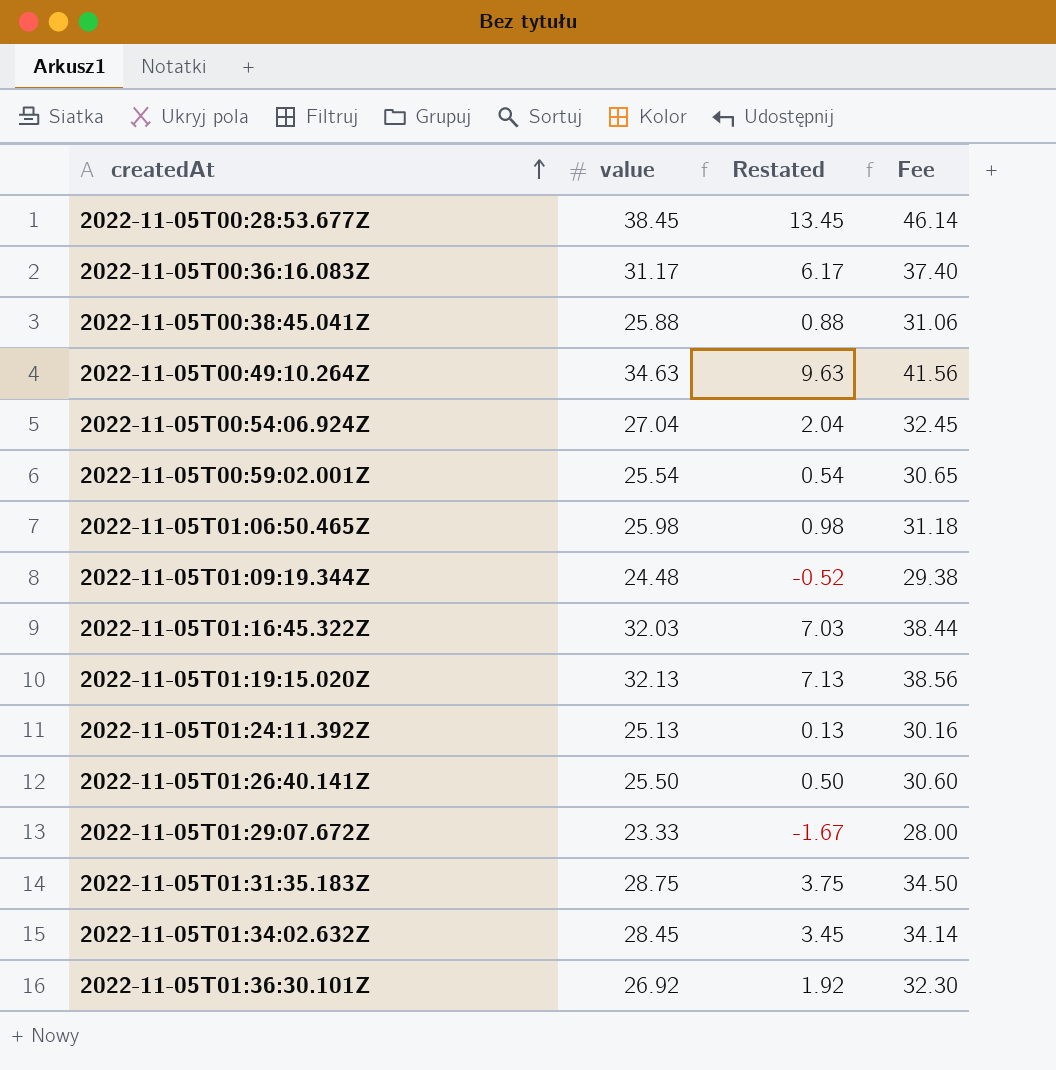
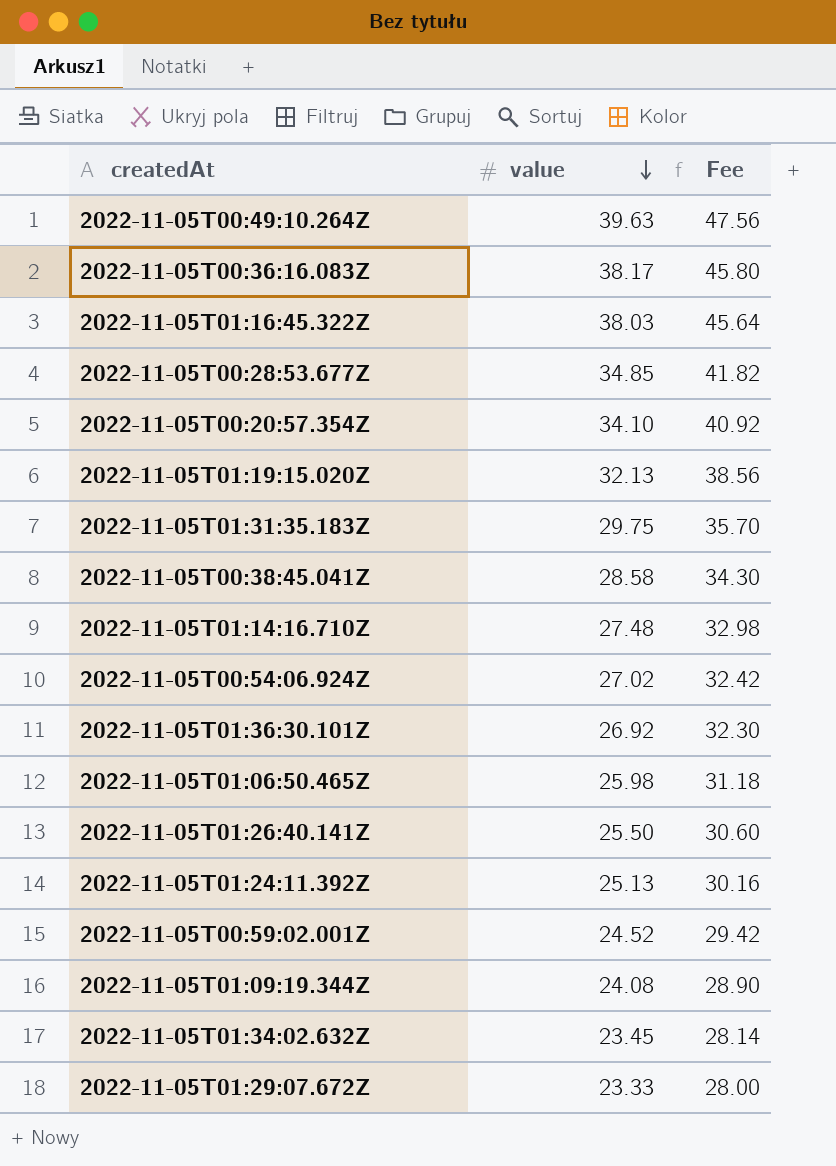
row order: createdAt ascending -> value descending
column Restated | formula: [value] - 25 -> none
2022-11-05T00:49:10.264Z | value: 34.63 -> 39.63
2022-11-05T00:49:10.264Z | Fee: 41.56 -> 47.56
2022-11-05T00:36:16.083Z | value: 31.17 -> 38.17
2022-11-05T00:36:16.083Z | Fee: 37.40 -> 45.80
2022-11-05T01:16:45.322Z | value: 32.03 -> 38.03
2022-11-05T01:16:45.322Z | Fee: 38.44 -> 45.64
2022-11-05T00:28:53.677Z | value: 38.45 -> 34.85
2022-11-05T00:28:53.677Z | Fee: 46.14 -> 41.82
row 2022-11-05T00:20:57.354Z: none -> 34.10 | 40.92
2022-11-05T01:31:35.183Z | value: 28.75 -> 29.75
2022-11-05T01:31:35.183Z | Fee: 34.50 -> 35.70
2022-11-05T00:38:45.041Z | value: 25.88 -> 28.58
2022-11-05T00:38:45.041Z | Fee: 31.06 -> 34.30
row 2022-11-05T01:14:16.710Z: none -> 27.48 | 32.98
2022-11-05T00:54:06.924Z | value: 27.04 -> 27.02
2022-11-05T00:54:06.924Z | Fee: 32.45 -> 32.42
2022-11-05T00:59:02.001Z | value: 25.54 -> 24.52
2022-11-05T00:59:02.001Z | Fee: 30.65 -> 29.42
2022-11-05T01:09:19.344Z | value: 24.48 -> 24.08
2022-11-05T01:09:19.344Z | Fee: 29.38 -> 28.90
2022-11-05T01:34:02.632Z | value: 28.45 -> 23.45
2022-11-05T01:34:02.632Z | Fee: 34.14 -> 28.14

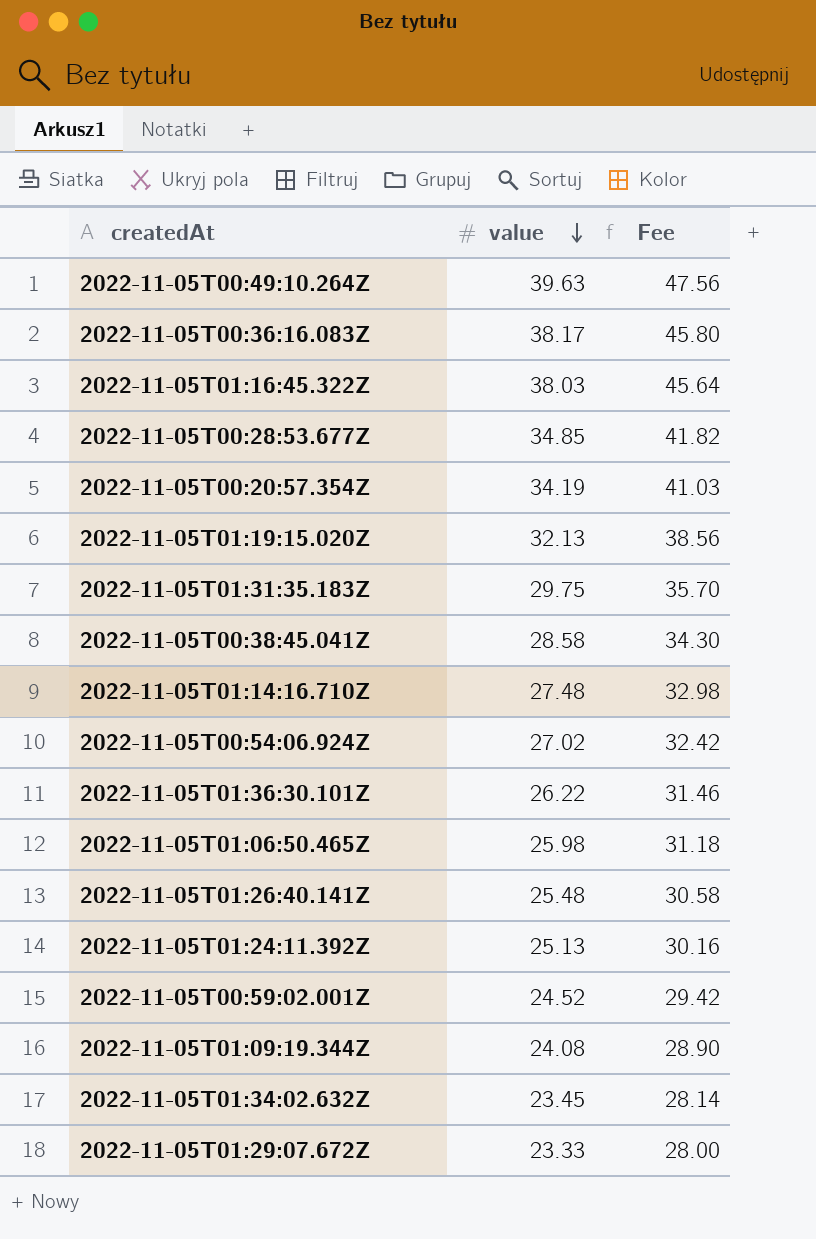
2022-11-05T00:20:57.354Z | value: 34.10 -> 34.19
2022-11-05T00:20:57.354Z | Fee: 40.92 -> 41.03
2022-11-05T01:36:30.101Z | value: 26.92 -> 26.22
2022-11-05T01:36:30.101Z | Fee: 32.30 -> 31.46
2022-11-05T01:26:40.141Z | value: 25.50 -> 25.48
2022-11-05T01:26:40.141Z | Fee: 30.60 -> 30.58

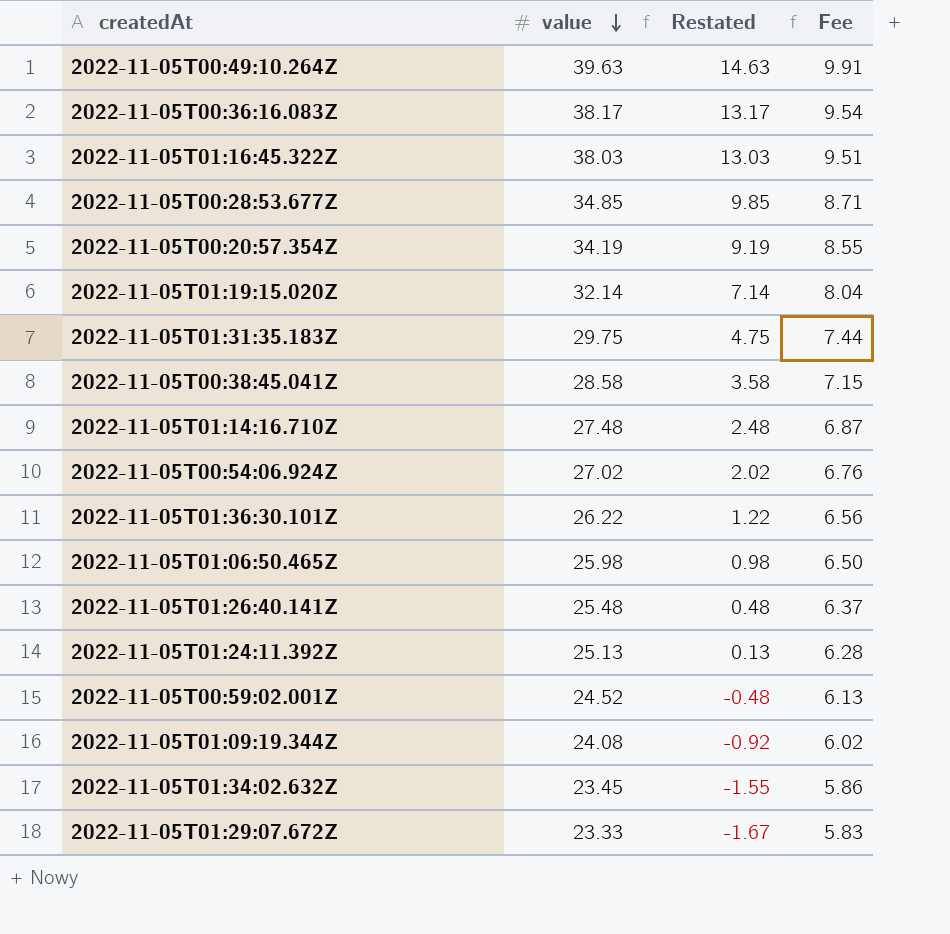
column Restated | formula: none -> [value] - 25
column Fee | formula: [value] * 1.2 -> [value] * 0.25
2022-11-05T01:19:15.020Z | value: 32.13 -> 32.14

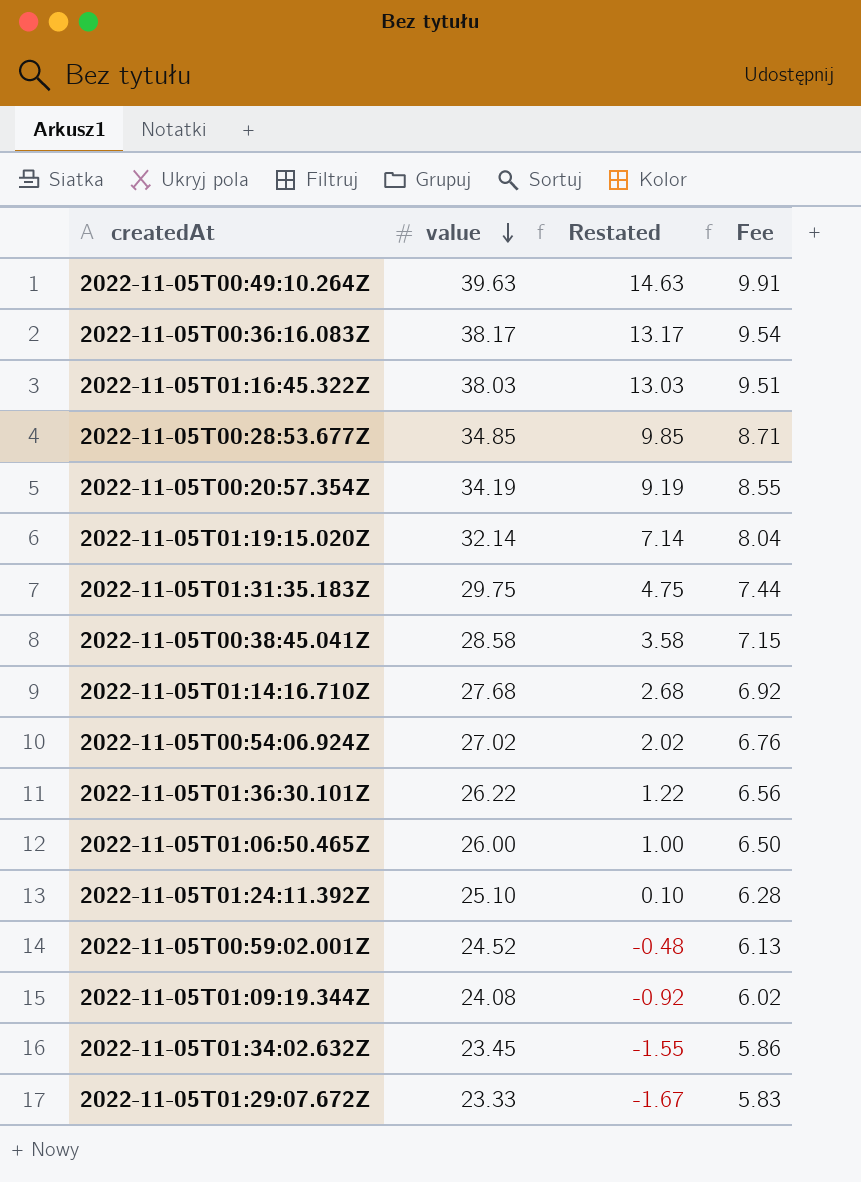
row 2022-11-05T01:26:40.141Z: 25.48 | 0.48 | 6.37 -> none
2022-11-05T01:14:16.710Z | value: 27.48 -> 27.68
2022-11-05T01:14:16.710Z | Restated: 2.48 -> 2.68
2022-11-05T01:14:16.710Z | Fee: 6.87 -> 6.92
2022-11-05T01:06:50.465Z | value: 25.98 -> 26.00
2022-11-05T01:06:50.465Z | Restated: 0.98 -> 1.00
2022-11-05T01:24:11.392Z | value: 25.13 -> 25.10
2022-11-05T01:24:11.392Z | Restated: 0.13 -> 0.10

